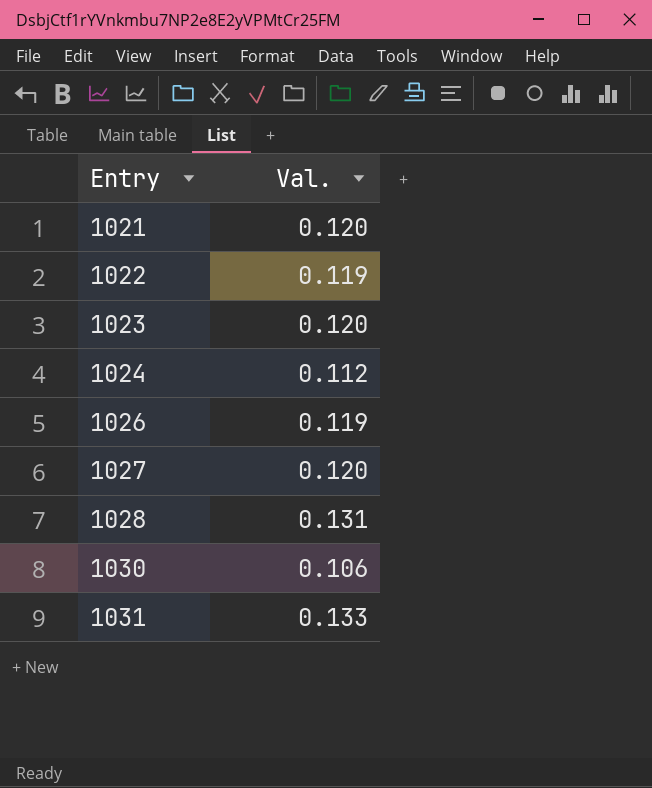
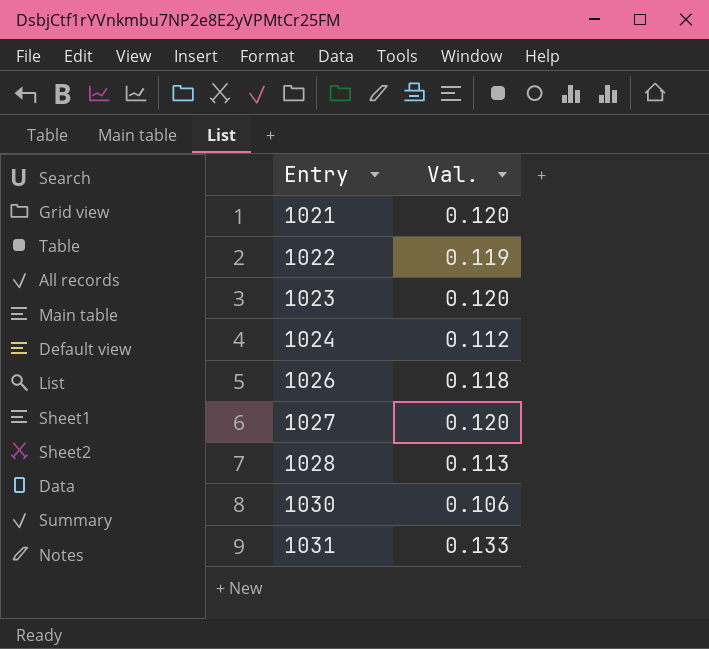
1026 | Val.: 0.119 -> 0.118
1028 | Val.: 0.131 -> 0.113

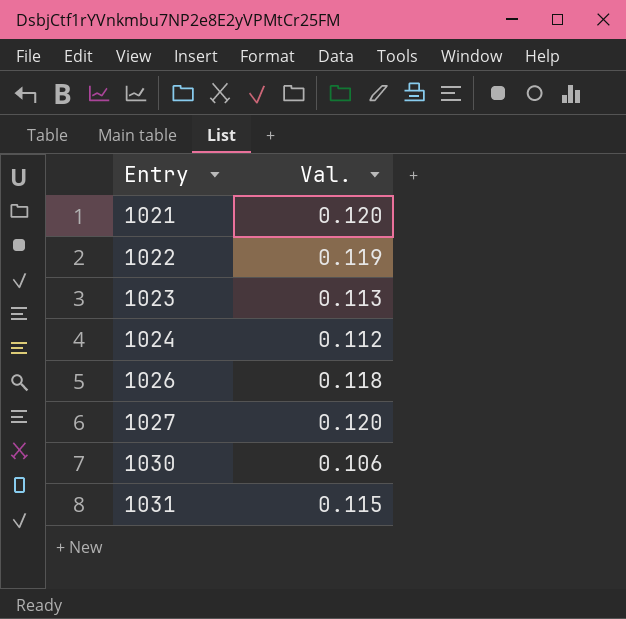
row 1028: 0.113 -> none
1023 | Val.: 0.120 -> 0.113
1031 | Val.: 0.133 -> 0.115

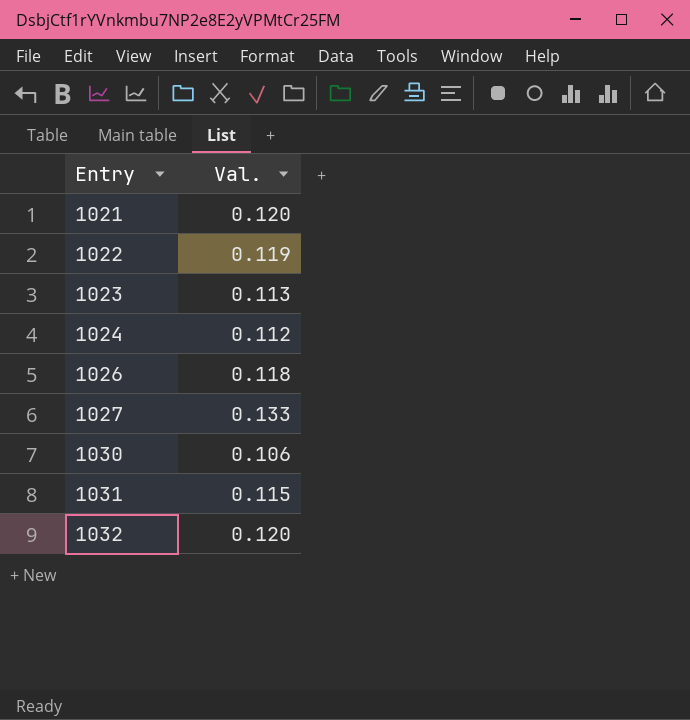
1027 | Val.: 0.120 -> 0.133
row 1032: none -> 0.120

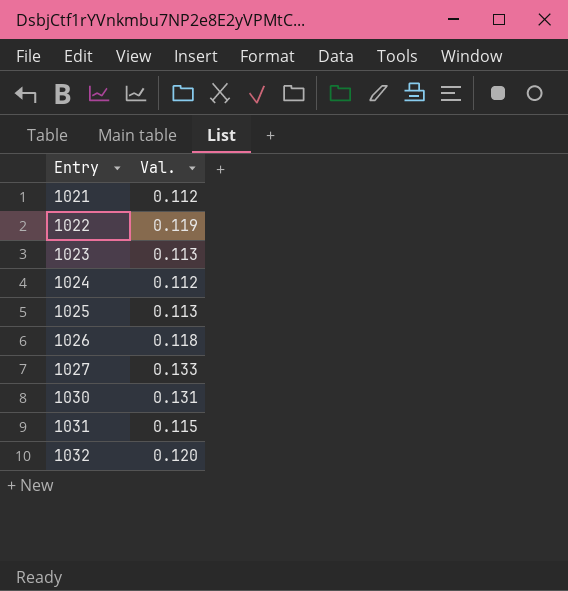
1021 | Val.: 0.120 -> 0.112
row 1025: none -> 0.113
1030 | Val.: 0.106 -> 0.131

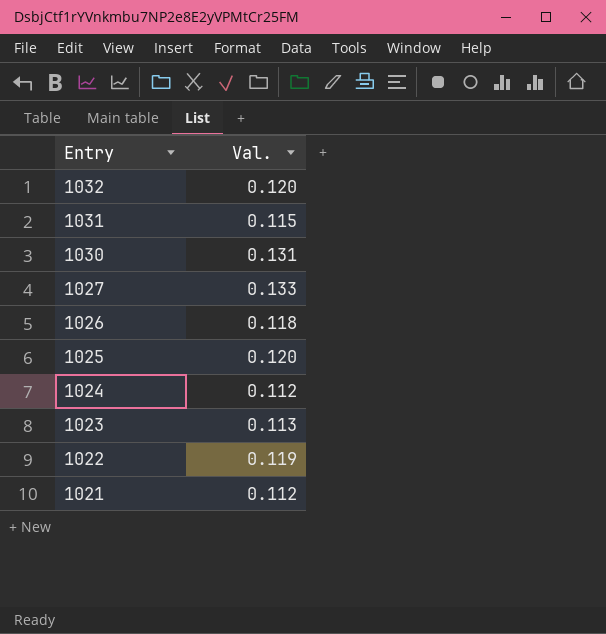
row order: Entry ascending -> Entry descending
1025 | Val.: 0.113 -> 0.120

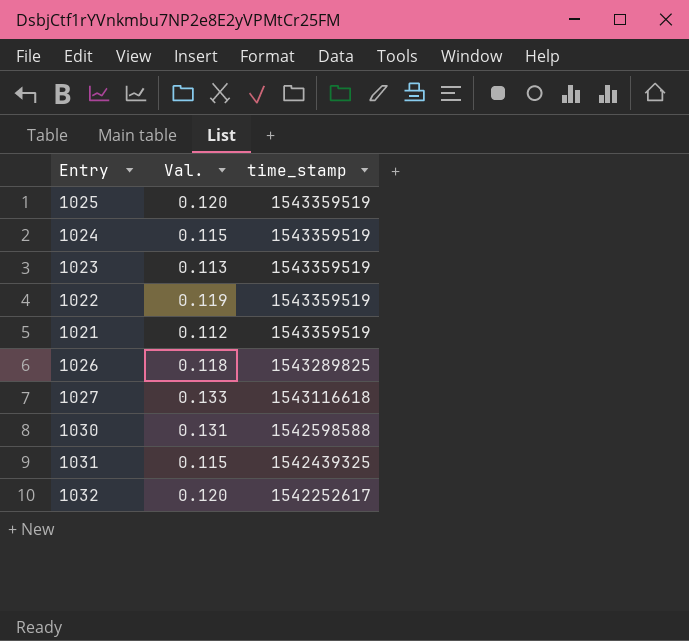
row order: Entry descending -> time_stamp descending
column time_stamp | position: none -> 3
1024 | Val.: 0.112 -> 0.115

